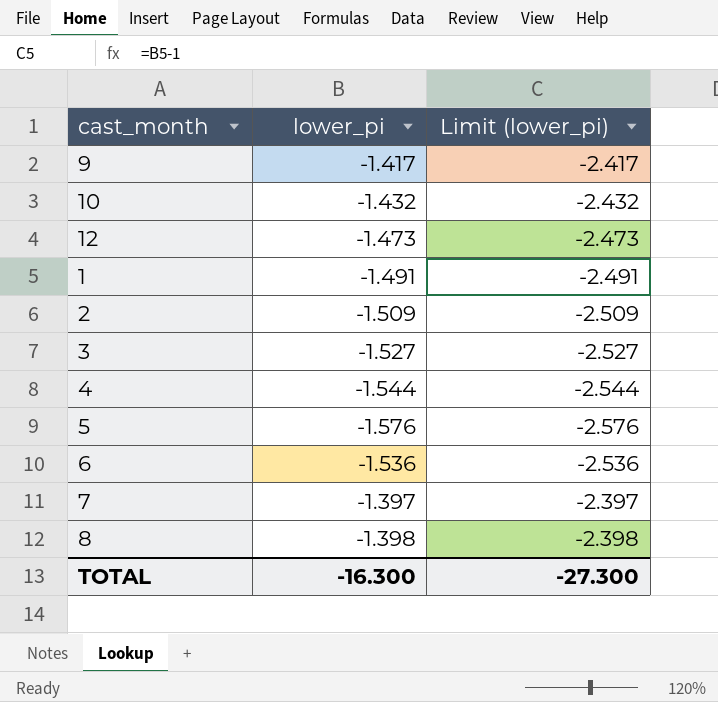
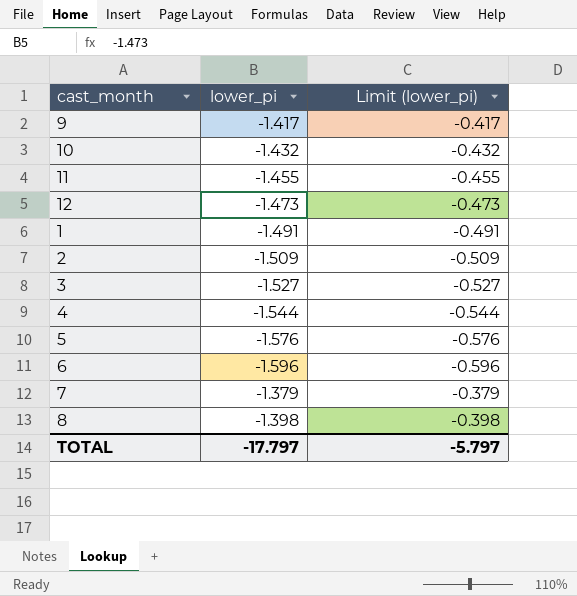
column Limit (lower_pi) | formula: [lower_pi] - 1 -> [lower_pi] + 1
row 11: none -> -1.455 | -0.455
6 | lower_pi: -1.536 -> -1.596
7 | lower_pi: -1.397 -> -1.379
TOTAL | lower_pi: -16.300 -> -17.797
TOTAL | Limit (lower_pi): -27.300 -> -5.797

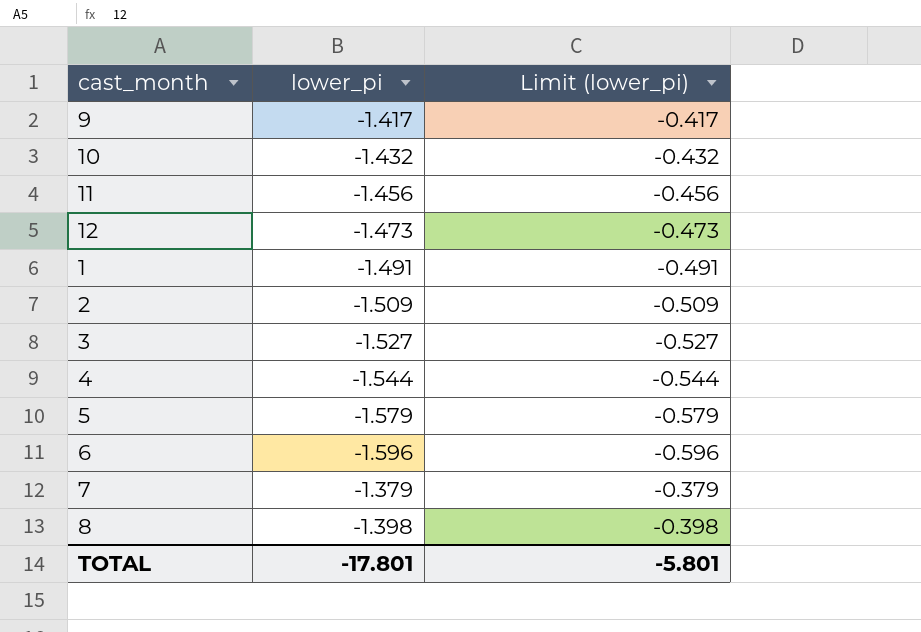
11 | lower_pi: -1.455 -> -1.456
11 | Limit (lower_pi): -0.455 -> -0.456
5 | lower_pi: -1.576 -> -1.579
5 | Limit (lower_pi): -0.576 -> -0.579
TOTAL | lower_pi: -17.797 -> -17.801
TOTAL | Limit (lower_pi): -5.797 -> -5.801

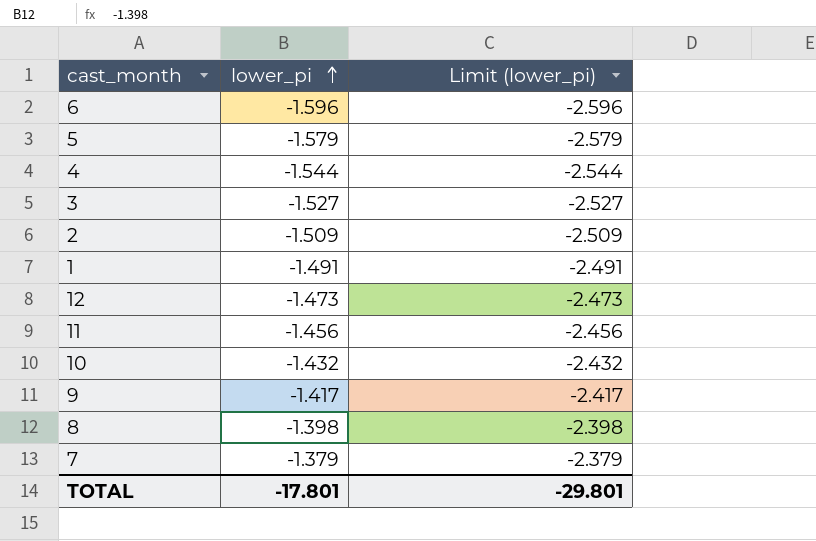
row order: none -> lower_pi ascending
column Limit (lower_pi) | formula: [lower_pi] + 1 -> [lower_pi] - 1
TOTAL | Limit (lower_pi): -5.801 -> -29.801

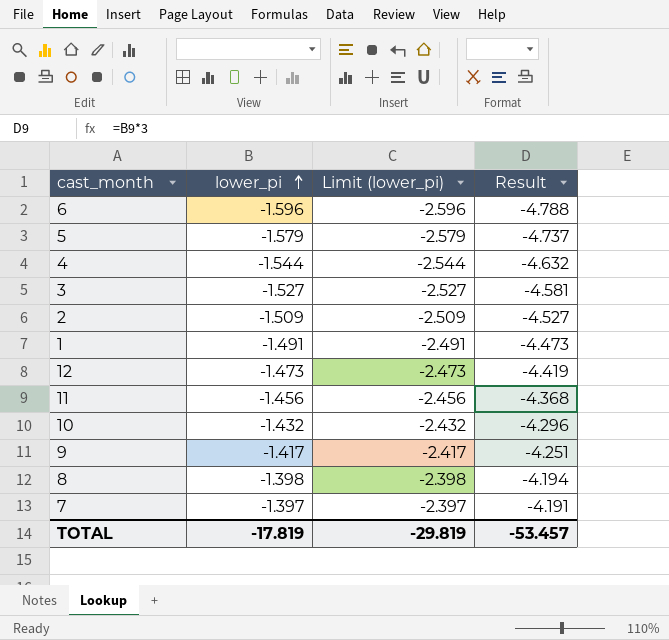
column Result | formula: none -> [lower_pi] * 3
7 | lower_pi: -1.379 -> -1.397
7 | Limit (lower_pi): -2.379 -> -2.397
TOTAL | lower_pi: -17.801 -> -17.819
TOTAL | Limit (lower_pi): -29.801 -> -29.819

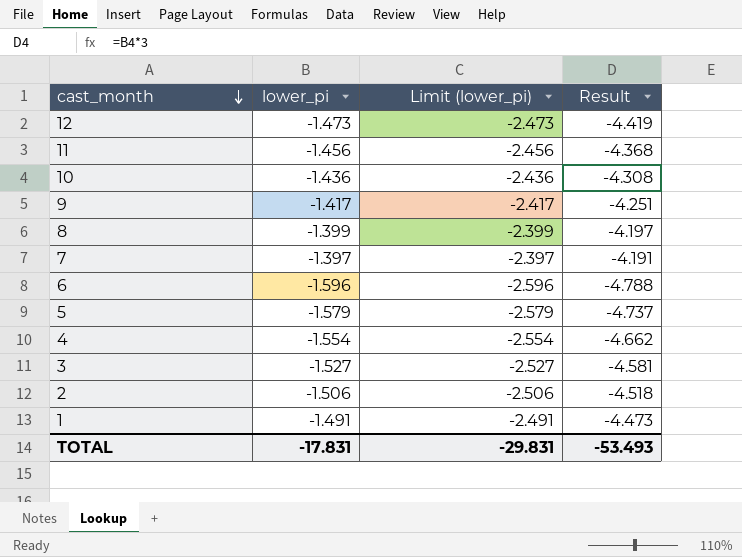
row order: lower_pi ascending -> cast_month descending
10 | lower_pi: -1.432 -> -1.436
10 | Limit (lower_pi): -2.432 -> -2.436
10 | Result: -4.296 -> -4.308
8 | lower_pi: -1.398 -> -1.399
8 | Limit (lower_pi): -2.398 -> -2.399
8 | Result: -4.194 -> -4.197
4 | lower_pi: -1.544 -> -1.554
4 | Limit (lower_pi): -2.544 -> -2.554
4 | Result: -4.632 -> -4.662
2 | lower_pi: -1.509 -> -1.506
2 | Limit (lower_pi): -2.509 -> -2.506
2 | Result: -4.527 -> -4.518
TOTAL | lower_pi: -17.819 -> -17.831
TOTAL | Limit (lower_pi): -29.819 -> -29.831
TOTAL | Result: -53.457 -> -53.493

